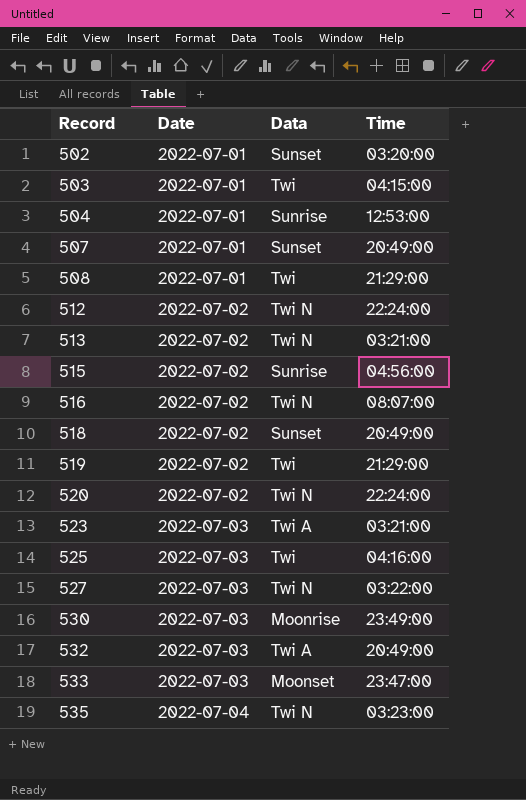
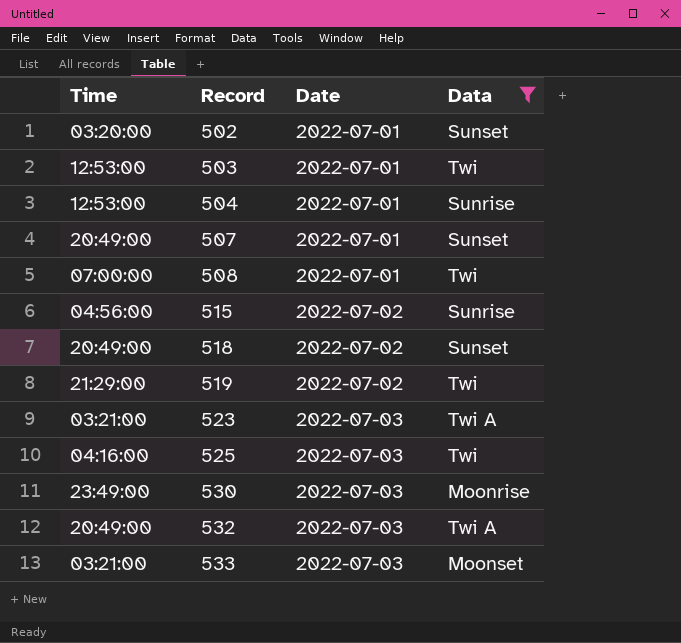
filter: none -> Data != Twi N
column Time | position: 4 -> 1
503 | Time: 04:15:00 -> 12:53:00
508 | Time: 21:29:00 -> 07:00:00
533 | Time: 23:47:00 -> 03:21:00

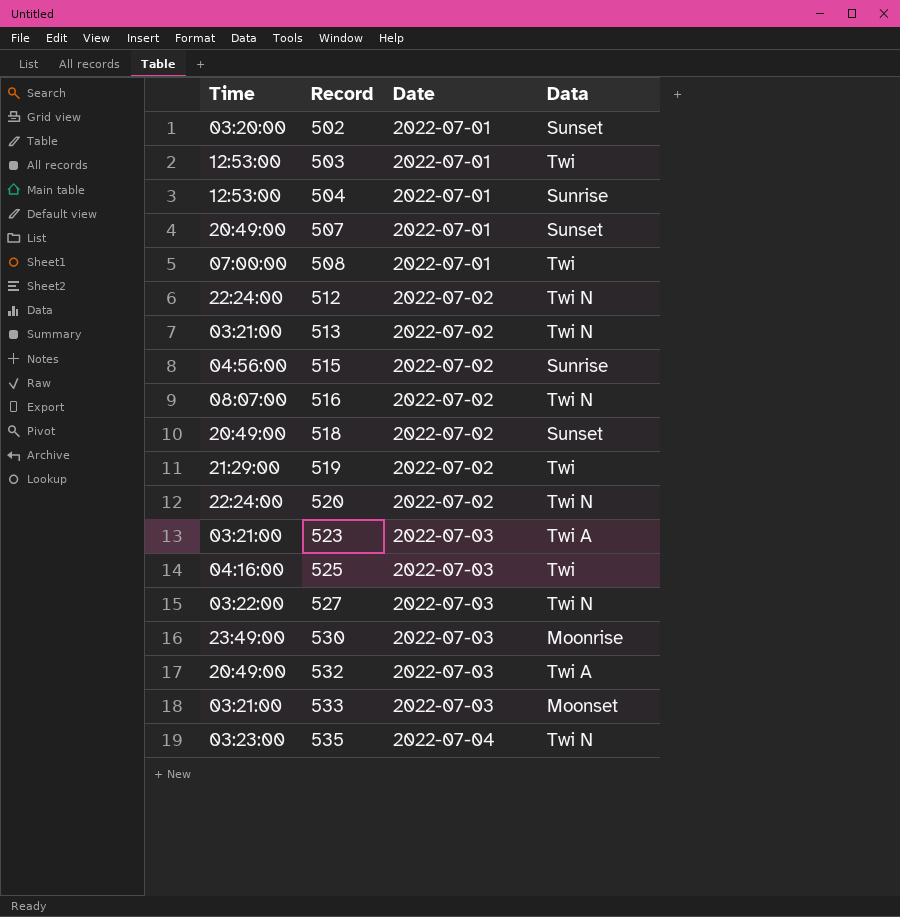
filter: Data != Twi N -> none

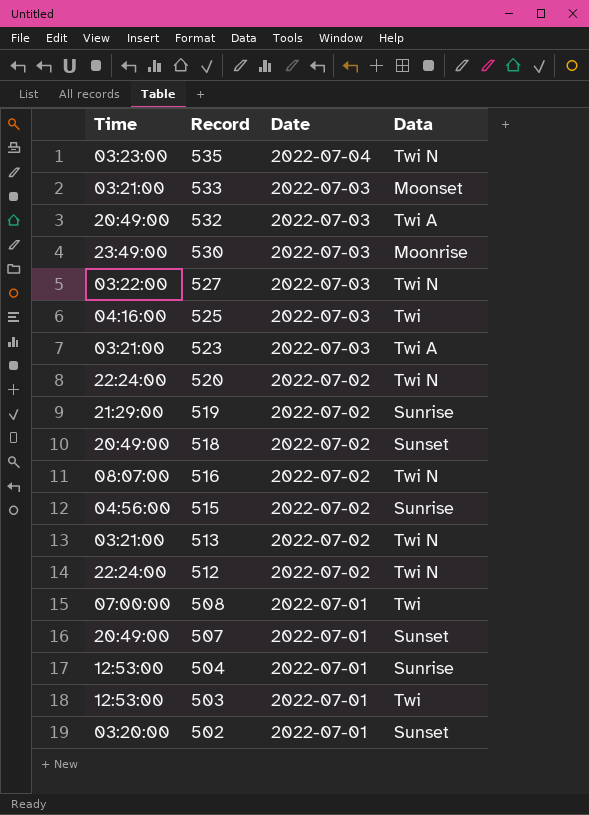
row order: Record ascending -> Record descending
519 | Data: Twi -> Sunrise

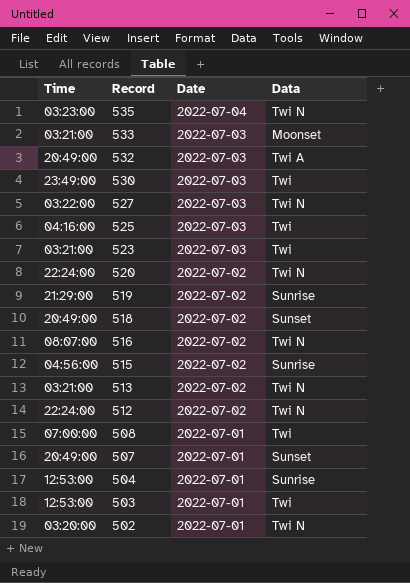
530 | Data: Moonrise -> Twi
523 | Data: Twi A -> Twi
502 | Data: Sunset -> Twi N

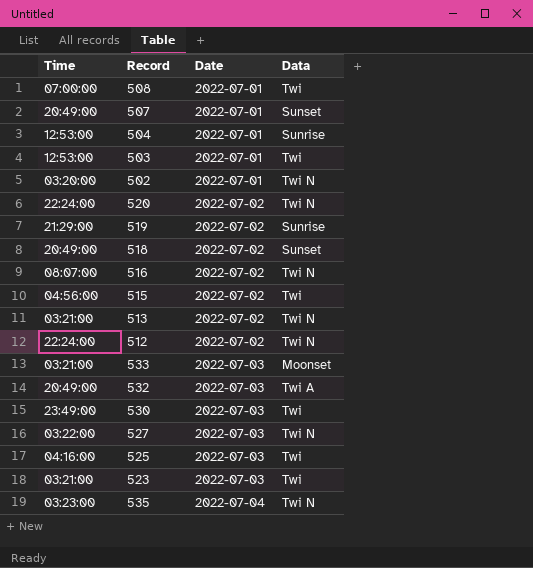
row order: Record descending -> Date ascending
515 | Data: Sunrise -> Twi

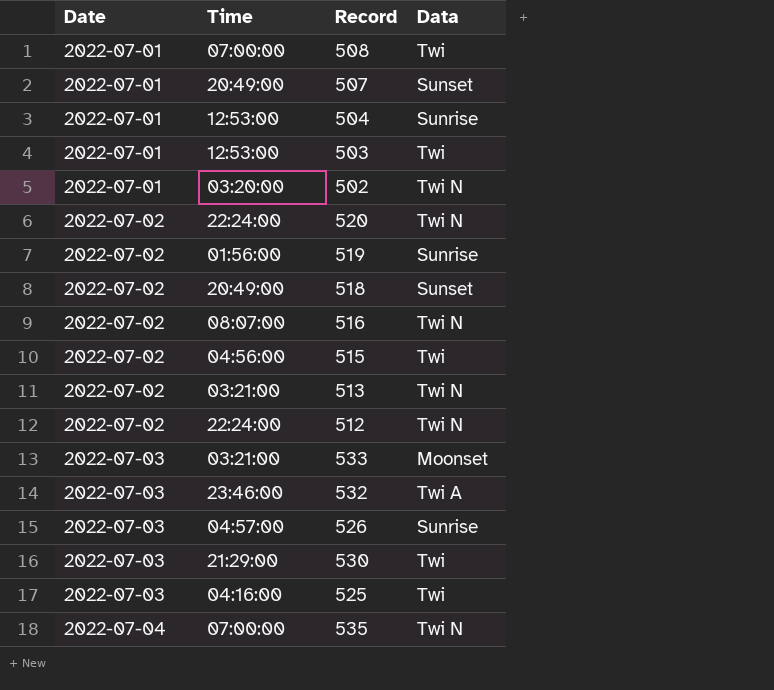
column Date | position: 3 -> 1
row 527: 03:22:00 | 2022-07-03 | Twi N -> none
row 523: 03:21:00 | 2022-07-03 | Twi -> none
519 | Time: 21:29:00 -> 01:56:00
532 | Time: 20:49:00 -> 23:46:00
row 526: none -> 2022-07-03 | 04:57:00 | Sunrise
530 | Time: 23:49:00 -> 21:29:00
535 | Time: 03:23:00 -> 07:00:00

